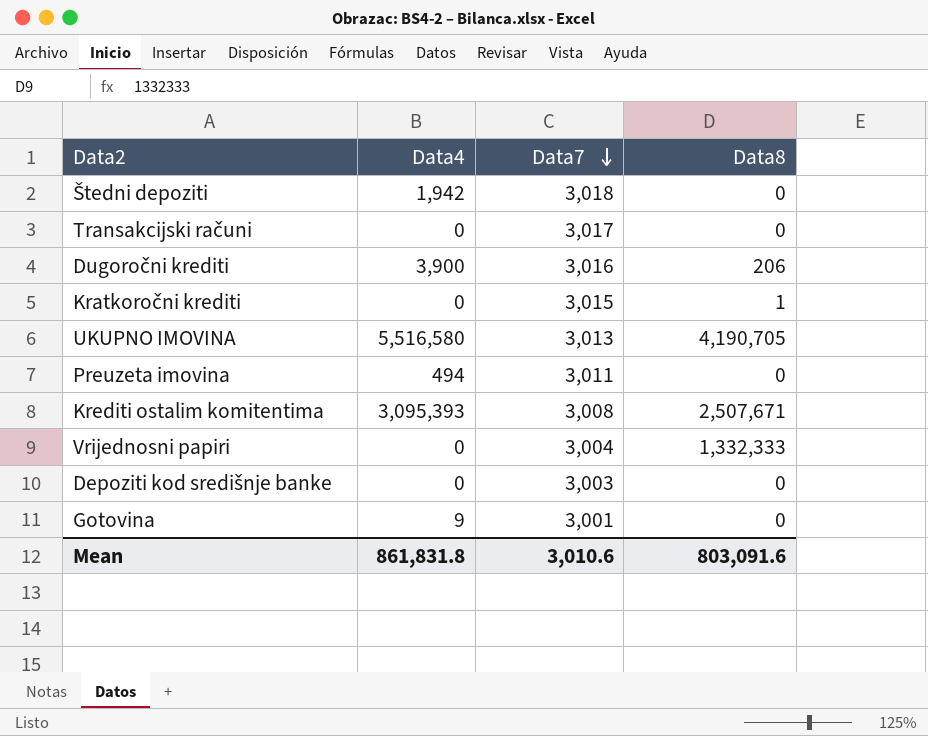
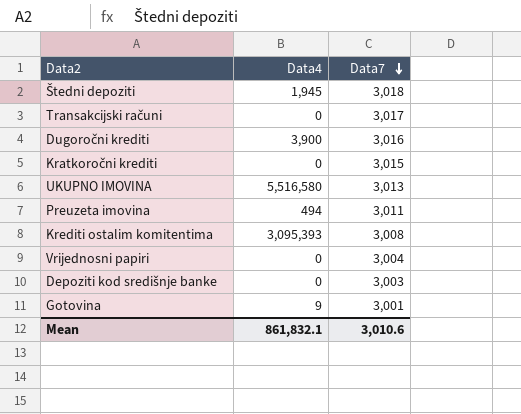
column Data8 | position: 4 -> none
Štedni depoziti | Data4: 1,942 -> 1,945
Mean | Data4: 861,831.8 -> 861,832.1

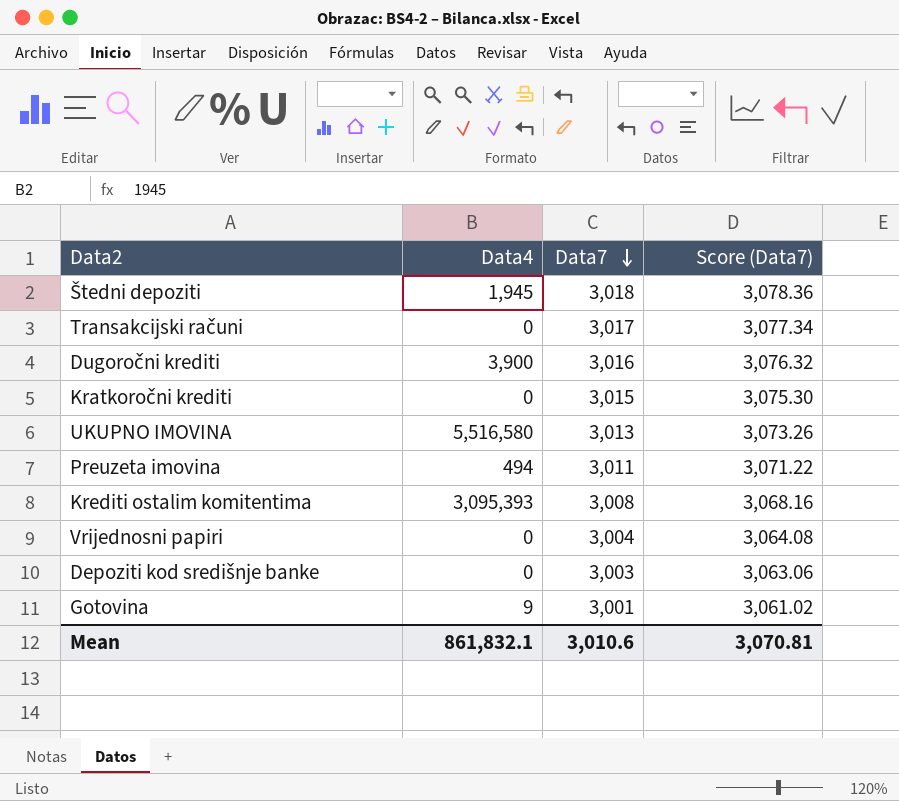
column Score (Data7) | formula: none -> [Data7] * 1.02

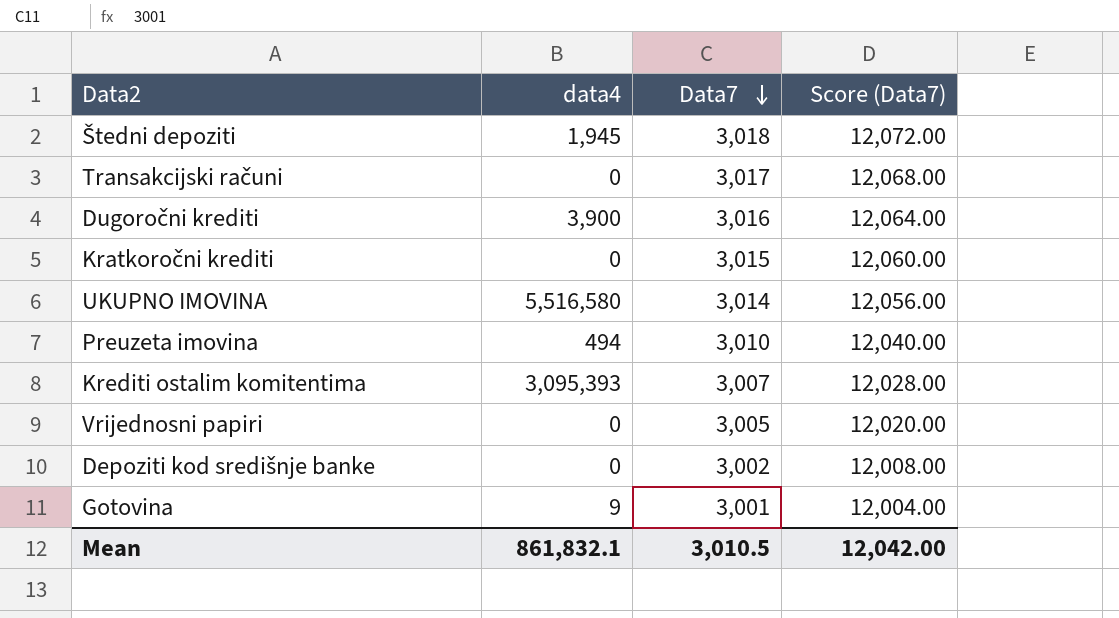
column name: Data4 -> data4
column Score (Data7) | formula: [Data7] * 1.02 -> [Data7] * 4
UKUPNO IMOVINA | Data7: 3,013 -> 3,014
Preuzeta imovina | Data7: 3,011 -> 3,010
Krediti ostalim komitentima | Data7: 3,008 -> 3,007
Vrijednosni papiri | Data7: 3,004 -> 3,005
Depoziti kod središnje banke | Data7: 3,003 -> 3,002
Mean | Data7: 3,010.6 -> 3,010.5
Mean | Score (Data7): 3,070.81 -> 12,042.00

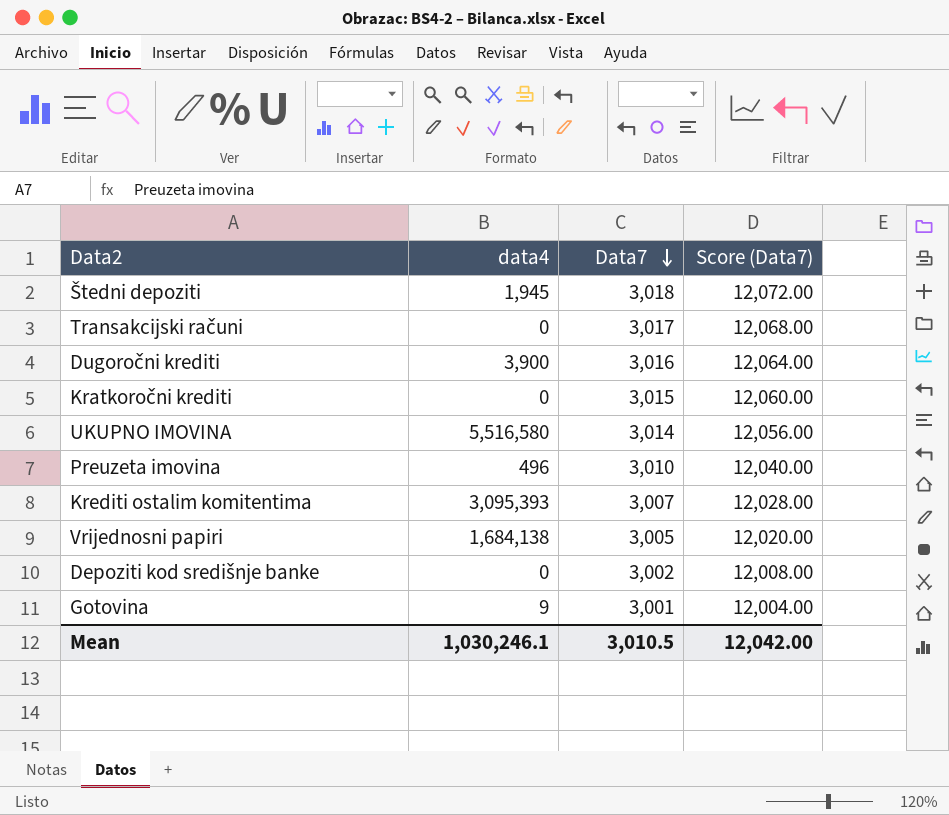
Preuzeta imovina | data4: 494 -> 496
Vrijednosni papiri | data4: 0 -> 1,684,138
Mean | data4: 861,832.1 -> 1,030,246.1

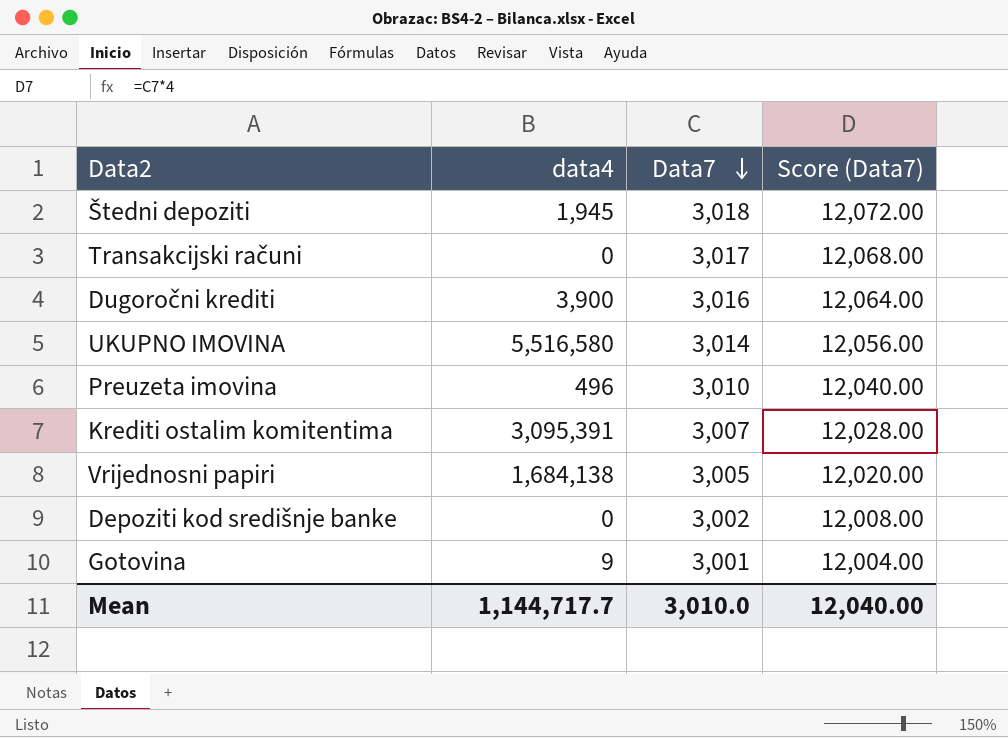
row Kratkoročni krediti: 0 | 3,015 | 12,060.00 -> none
Krediti ostalim komitentima | data4: 3,095,393 -> 3,095,391
Mean | data4: 1,030,246.1 -> 1,144,717.7
Mean | Data7: 3,010.5 -> 3,010.0
Mean | Score (Data7): 12,042.00 -> 12,040.00

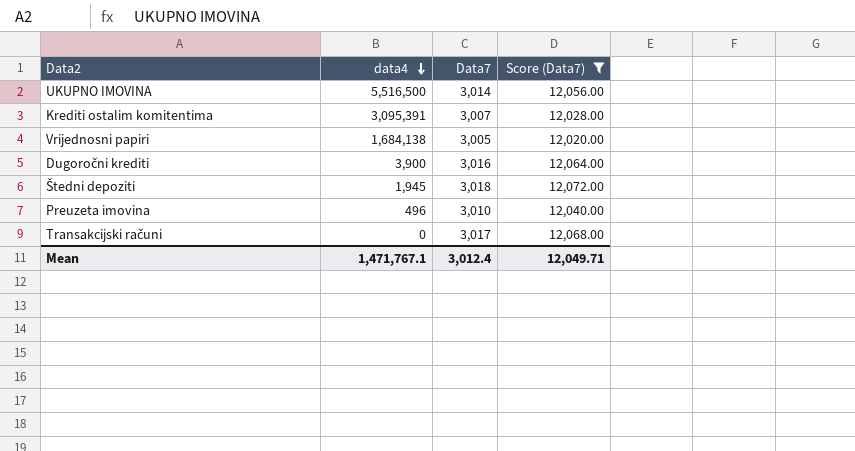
filter: none -> Score (Data7) >= 12,020.00
row order: Data7 descending -> data4 descending
UKUPNO IMOVINA | data4: 5,516,580 -> 5,516,500
Mean | data4: 1,144,717.7 -> 1,471,767.1
Mean | Data7: 3,010.0 -> 3,012.4
Mean | Score (Data7): 12,040.00 -> 12,049.71

